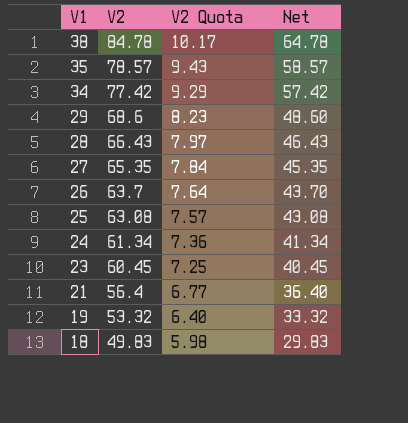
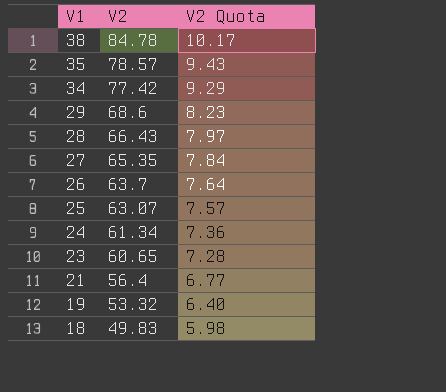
column Net | formula: [V2] - 20 -> none
25 | V2: 63.08 -> 63.07
23 | V2: 60.45 -> 60.65
23 | V2 Quota: 7.25 -> 7.28

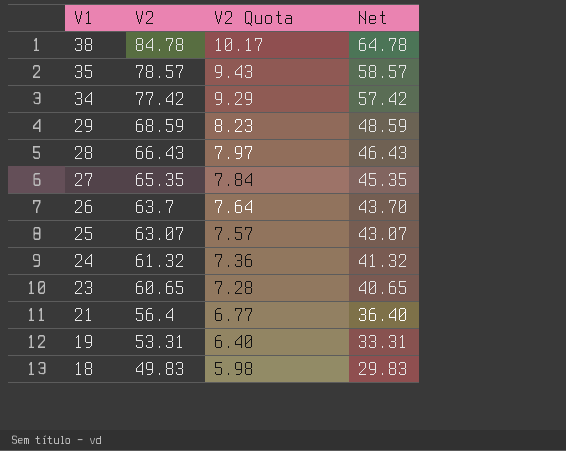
column Net | formula: none -> [V2] - 20
29 | V2: 68.6 -> 68.59
24 | V2: 61.34 -> 61.32
19 | V2: 53.32 -> 53.31

